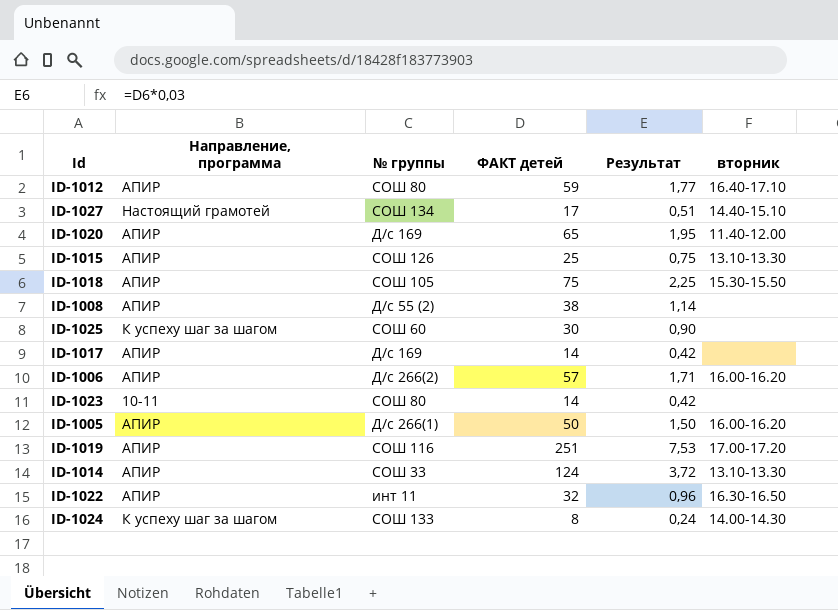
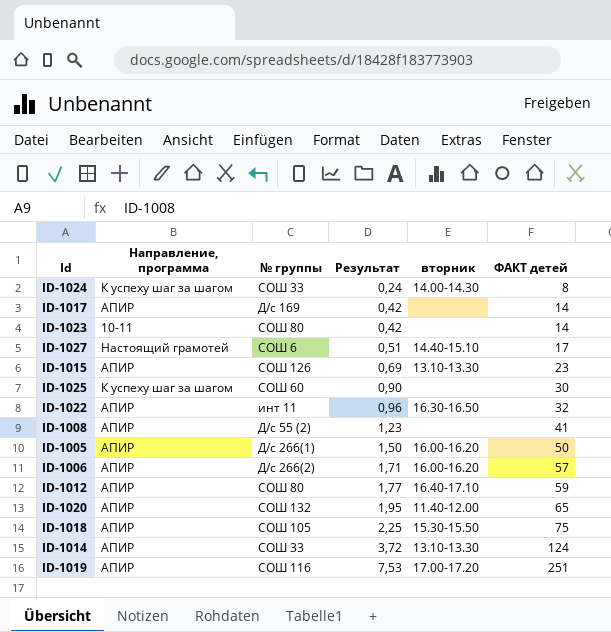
row order: none -> Результат ascending
column ФАКТ детей | position: 4 -> 6
ID-1024 | № группы: СОШ 133 -> СОШ 33
ID-1027 | № группы: СОШ 134 -> СОШ 6
ID-1015 | Результат: 0,75 -> 0,69
ID-1015 | ФАКТ детей: 25 -> 23
ID-1008 | Результат: 1,14 -> 1,23
ID-1008 | ФАКТ детей: 38 -> 41
ID-1020 | № группы: Д/с 169 -> СОШ 132

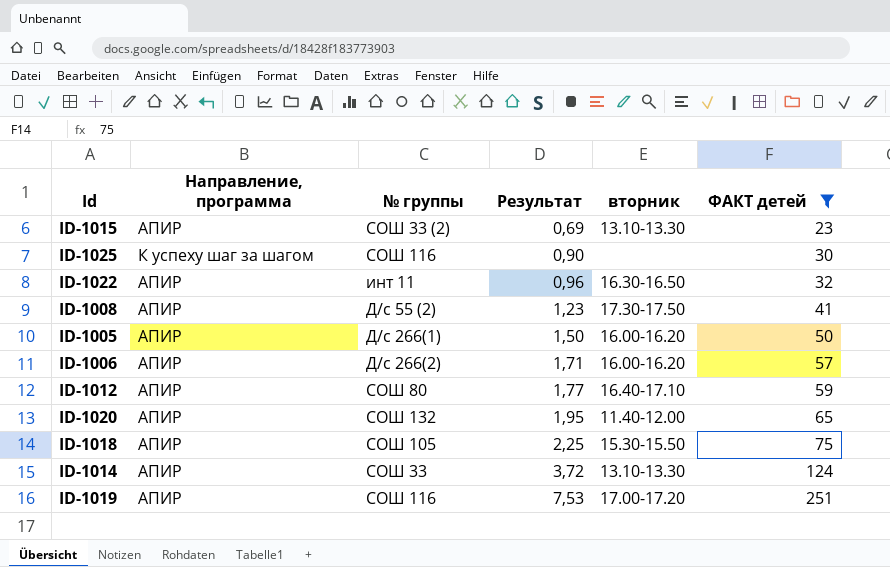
filter: none -> ФАКТ детей >= 23
ID-1015 | № группы: СОШ 126 -> СОШ 33 (2)
ID-1025 | № группы: СОШ 60 -> СОШ 116
ID-1008 | вторник: none -> 17.30-17.50

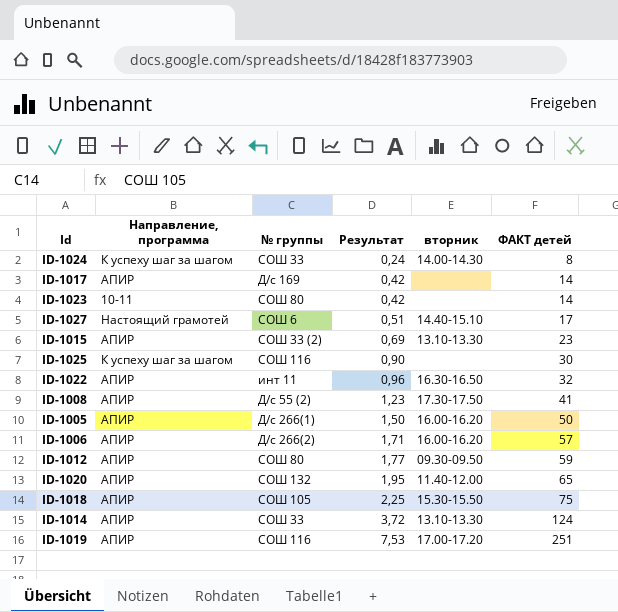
filter: ФАКТ детей >= 23 -> none
ID-1012 | вторник: 16.40-17.10 -> 09.30-09.50

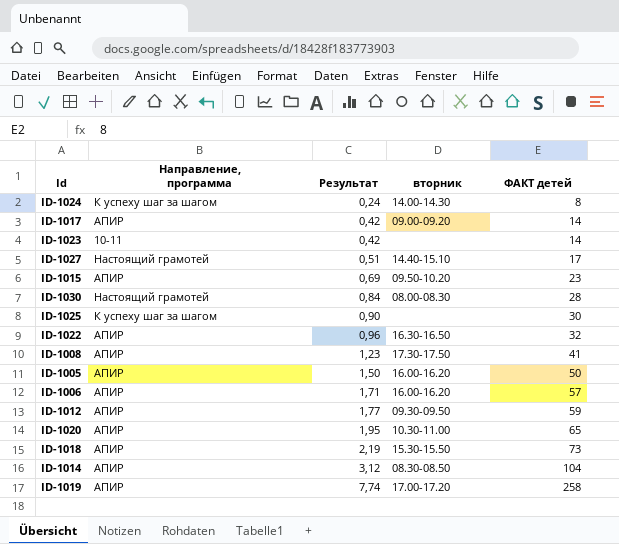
column № группы | position: 3 -> none
ID-1017 | вторник: none -> 09.00-09.20
ID-1015 | вторник: 13.10-13.30 -> 09.50-10.20
row ID-1030: none -> Настоящий грамотей | 0,84 | 08.00-08.30 | 28
ID-1020 | вторник: 11.40-12.00 -> 10.30-11.00
ID-1018 | Результат: 2,25 -> 2,19
ID-1018 | ФАКТ детей: 75 -> 73
ID-1014 | Результат: 3,72 -> 3,12
ID-1014 | вторник: 13.10-13.30 -> 08.30-08.50
ID-1014 | ФАКТ детей: 124 -> 104
ID-1019 | Результат: 7,53 -> 7,74
ID-1019 | ФАКТ детей: 251 -> 258

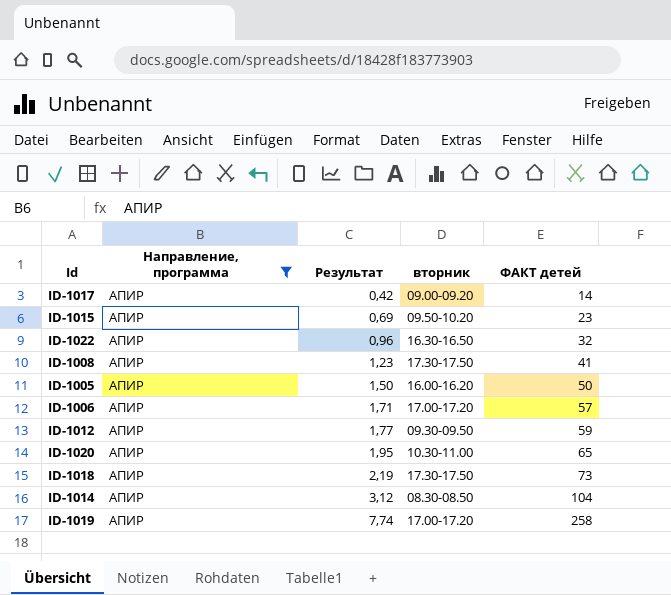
filter: none -> Направление, программа = АПИР
ID-1006 | вторник: 16.00-16.20 -> 17.00-17.20
ID-1018 | вторник: 15.30-15.50 -> 17.30-17.50

